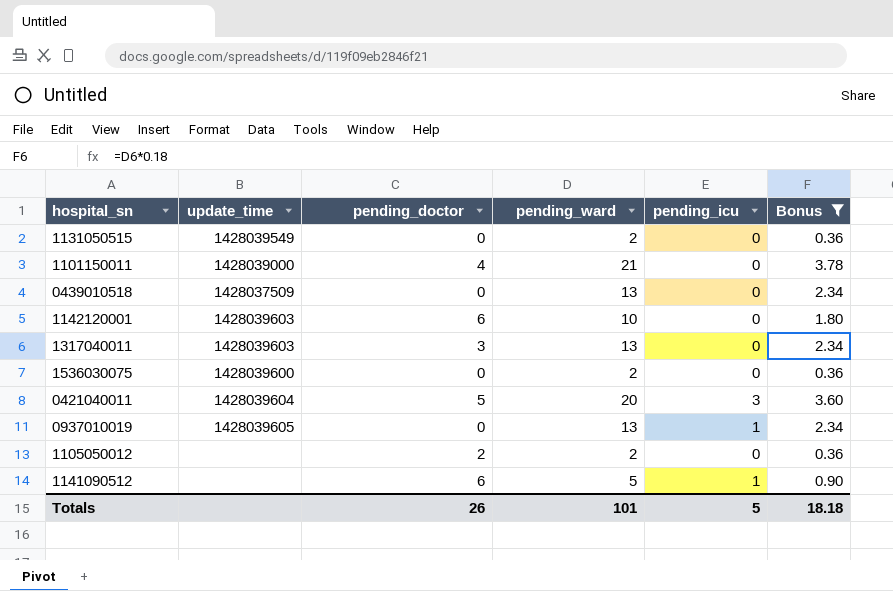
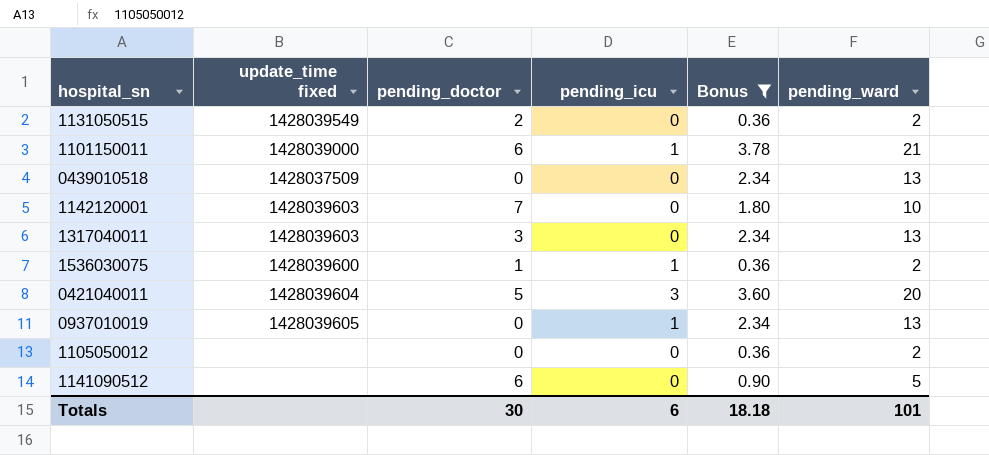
column name: update_time -> update_time fixed
column pending_ward | position: 4 -> 6
1131050515 | pending_doctor: 0 -> 2
1101150011 | pending_doctor: 4 -> 6
1101150011 | pending_icu: 0 -> 1
1142120001 | pending_doctor: 6 -> 7
1536030075 | pending_doctor: 0 -> 1
1536030075 | pending_icu: 0 -> 1
1105050012 | pending_doctor: 2 -> 0
1141090512 | pending_icu: 1 -> 0
Totals | pending_doctor: 26 -> 30
Totals | pending_icu: 5 -> 6

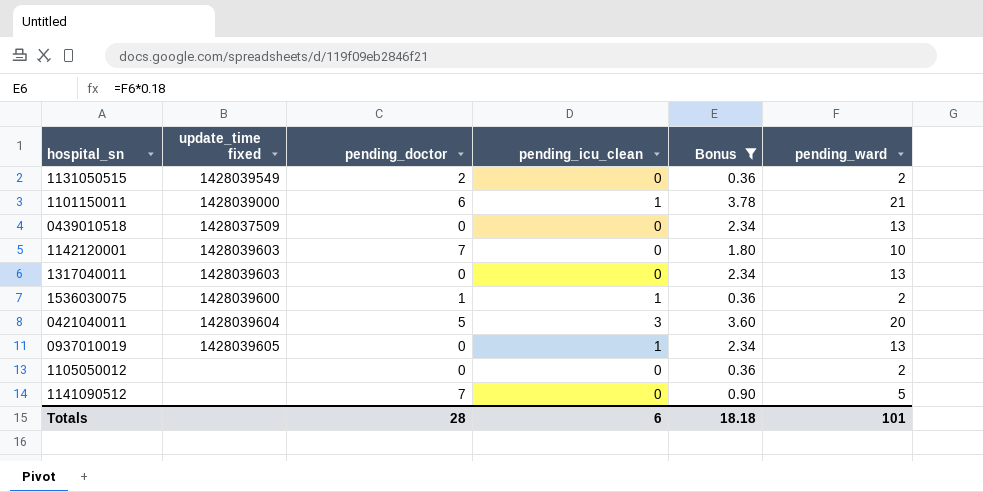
column name: pending_icu -> pending_icu_clean
1317040011 | pending_doctor: 3 -> 0
1141090512 | pending_doctor: 6 -> 7
Totals | pending_doctor: 30 -> 28

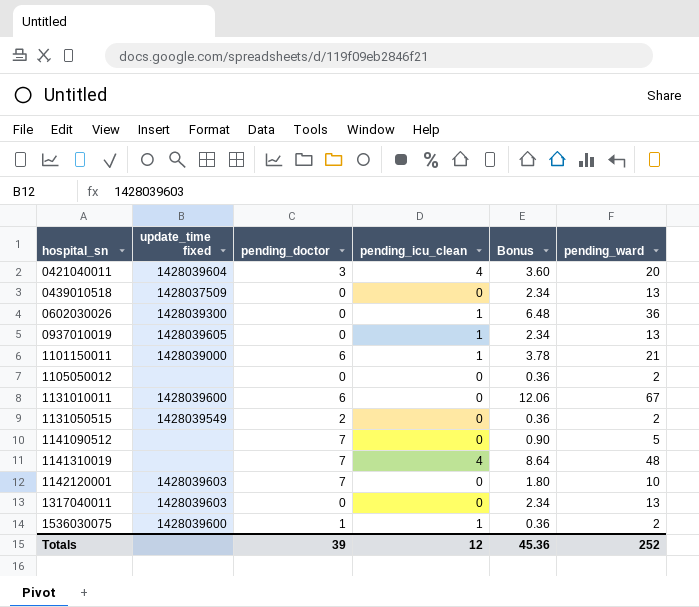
filter: Bonus <= 3.78 -> none
row order: none -> hospital_sn ascending
0421040011 | pending_doctor: 5 -> 3
0421040011 | pending_icu_clean: 3 -> 4
Totals | pending_doctor: 28 -> 39
Totals | pending_icu_clean: 6 -> 12
Totals | Bonus: 18.18 -> 45.36
Totals | pending_ward: 101 -> 252

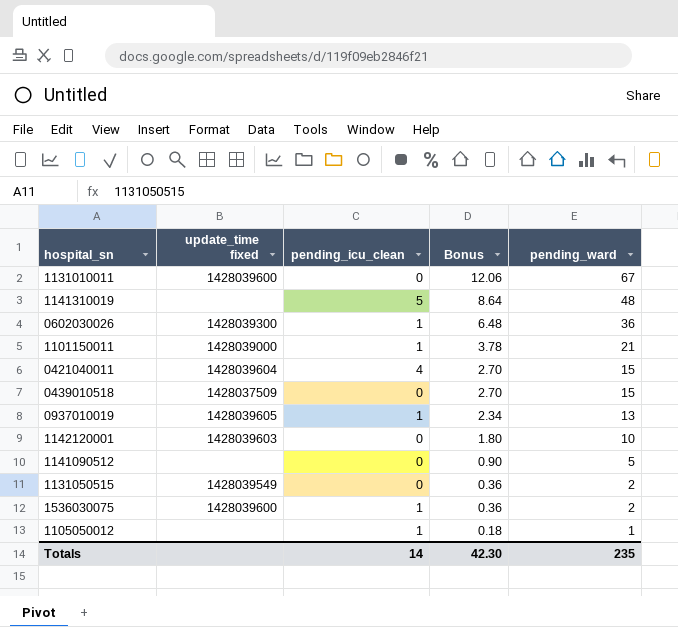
row order: hospital_sn ascending -> Bonus descending
column pending_doctor | position: 3 -> none
row 1317040011: 1428039603 | 0 | 0 | 2.34 | 13 -> none
1141310019 | pending_icu_clean: 4 -> 5
0421040011 | Bonus: 3.60 -> 2.70
0421040011 | pending_ward: 20 -> 15
0439010518 | Bonus: 2.34 -> 2.70
0439010518 | pending_ward: 13 -> 15
1105050012 | pending_icu_clean: 0 -> 1
1105050012 | Bonus: 0.36 -> 0.18
1105050012 | pending_ward: 2 -> 1
Totals | pending_icu_clean: 12 -> 14
Totals | Bonus: 45.36 -> 42.30
Totals | pending_ward: 252 -> 235

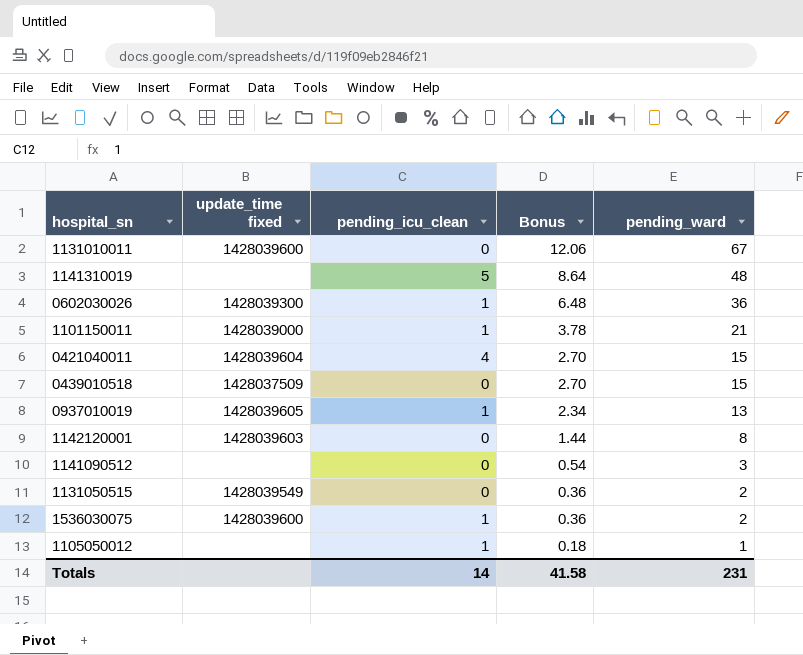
1142120001 | Bonus: 1.80 -> 1.44
1142120001 | pending_ward: 10 -> 8
1141090512 | Bonus: 0.90 -> 0.54
1141090512 | pending_ward: 5 -> 3
Totals | Bonus: 42.30 -> 41.58
Totals | pending_ward: 235 -> 231

